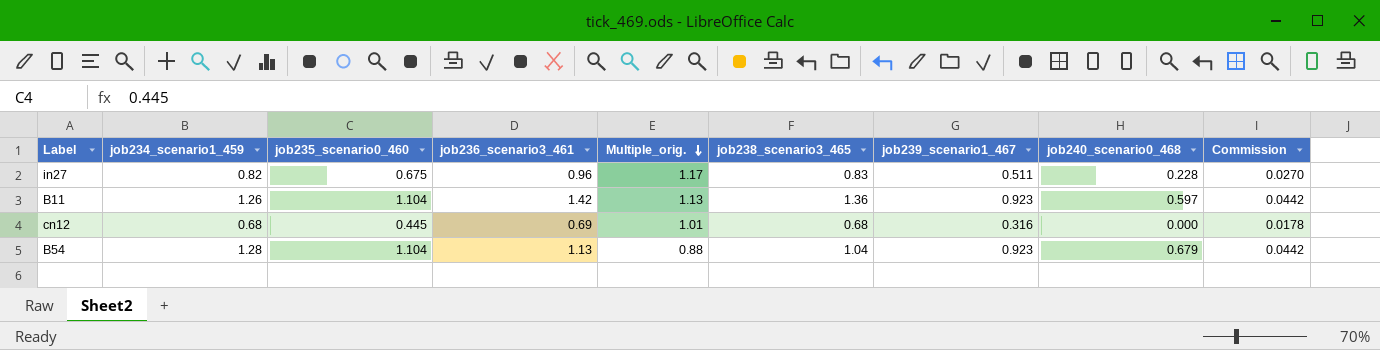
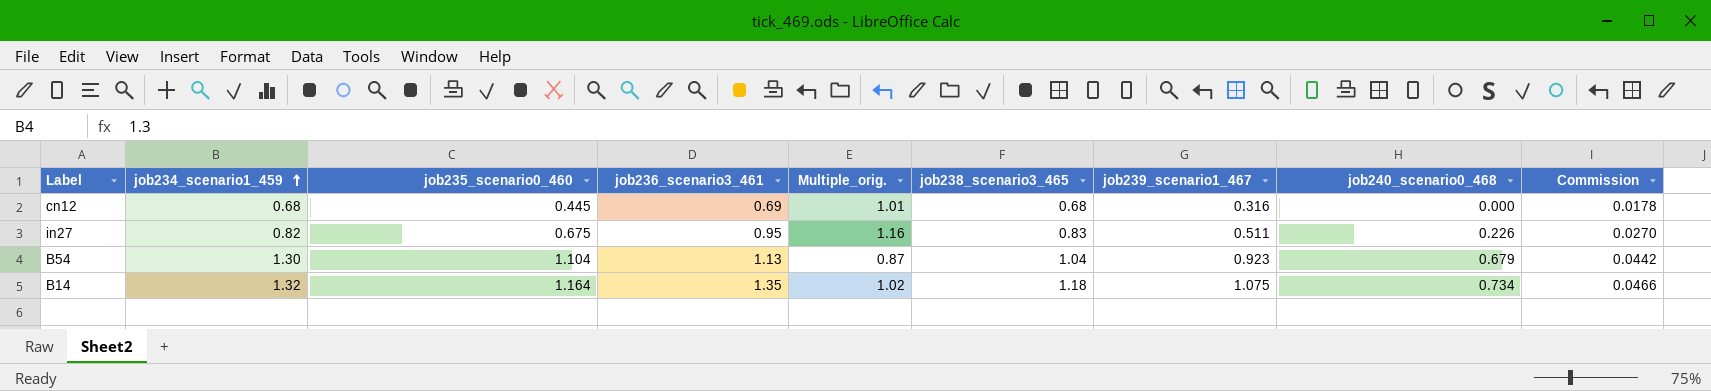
row order: Multiple_orig. descending -> job234_scenario1_459 ascending
row B11: 1.26 | 1.104 | 1.42 | 1.13 | 1.36 | 0.923 | 0.597 | 0.0442 -> none
in27 | job236_scenario3_461: 0.96 -> 0.95
in27 | Multiple_orig.: 1.17 -> 1.16
in27 | job240_scenario0_468: 0.228 -> 0.226
B54 | job234_scenario1_459: 1.28 -> 1.30
B54 | Multiple_orig.: 0.88 -> 0.87
row B14: none -> 1.32 | 1.164 | 1.35 | 1.02 | 1.18 | 1.075 | 0.734 | 0.0466

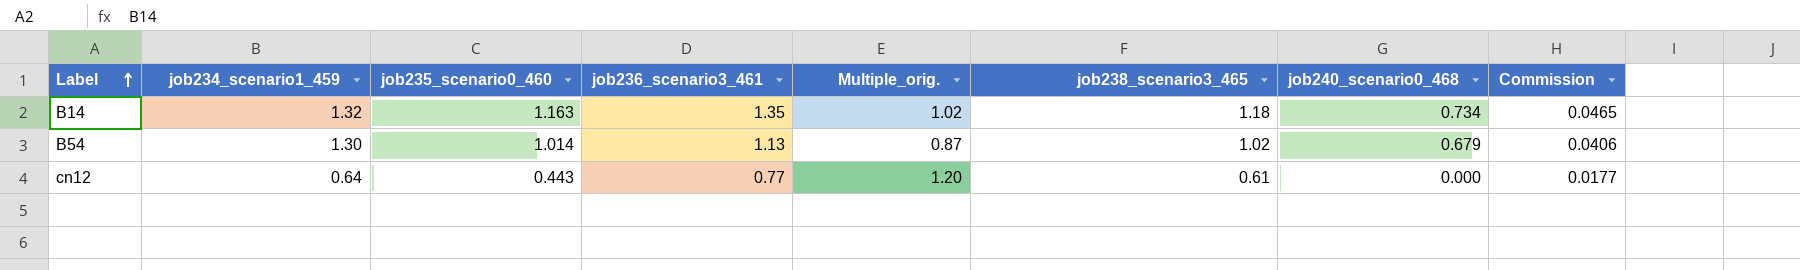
row order: job234_scenario1_459 ascending -> Label ascending
column job239_scenario1_467 | position: 7 -> none
row in27: 0.82 | 0.675 | 0.95 | 1.16 | 0.83 | 0.511 | 0.226 | 0.0270 -> none
B14 | job235_scenario0_460: 1.164 -> 1.163
B14 | Commission: 0.0466 -> 0.0465
B54 | job235_scenario0_460: 1.104 -> 1.014
B54 | job238_scenario3_465: 1.04 -> 1.02
B54 | Commission: 0.0442 -> 0.0406
cn12 | job234_scenario1_459: 0.68 -> 0.64
cn12 | job235_scenario0_460: 0.445 -> 0.443
cn12 | job236_scenario3_461: 0.69 -> 0.77
cn12 | Multiple_orig.: 1.01 -> 1.20
cn12 | job238_scenario3_465: 0.68 -> 0.61
cn12 | Commission: 0.0178 -> 0.0177

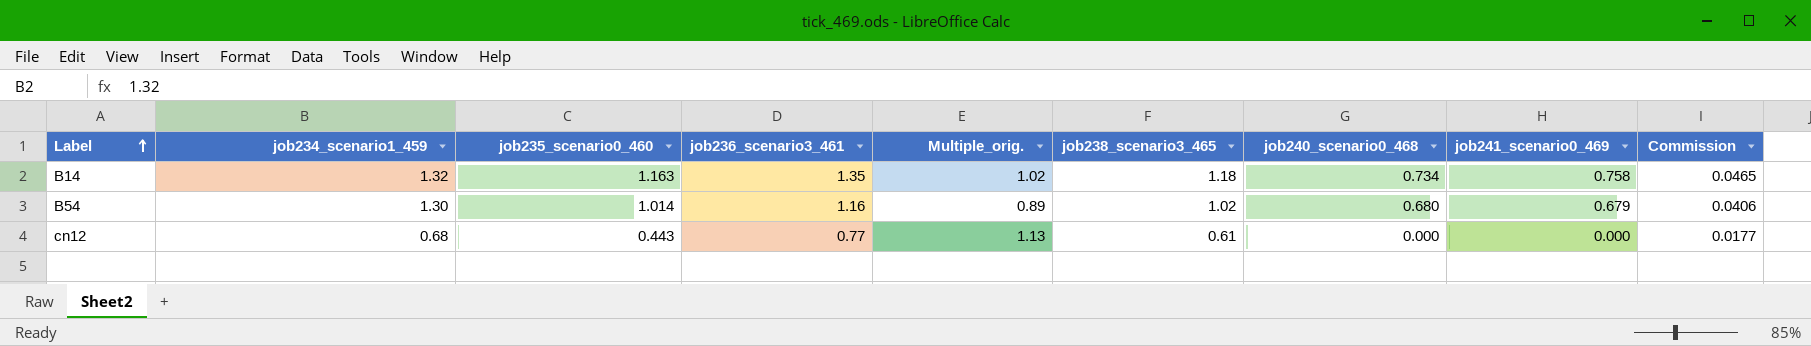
column job241_scenario0_469 | position: none -> 8
B54 | job236_scenario3_461: 1.13 -> 1.16
B54 | Multiple_orig.: 0.87 -> 0.89
B54 | job240_scenario0_468: 0.679 -> 0.680
cn12 | job234_scenario1_459: 0.64 -> 0.68
cn12 | Multiple_orig.: 1.20 -> 1.13

